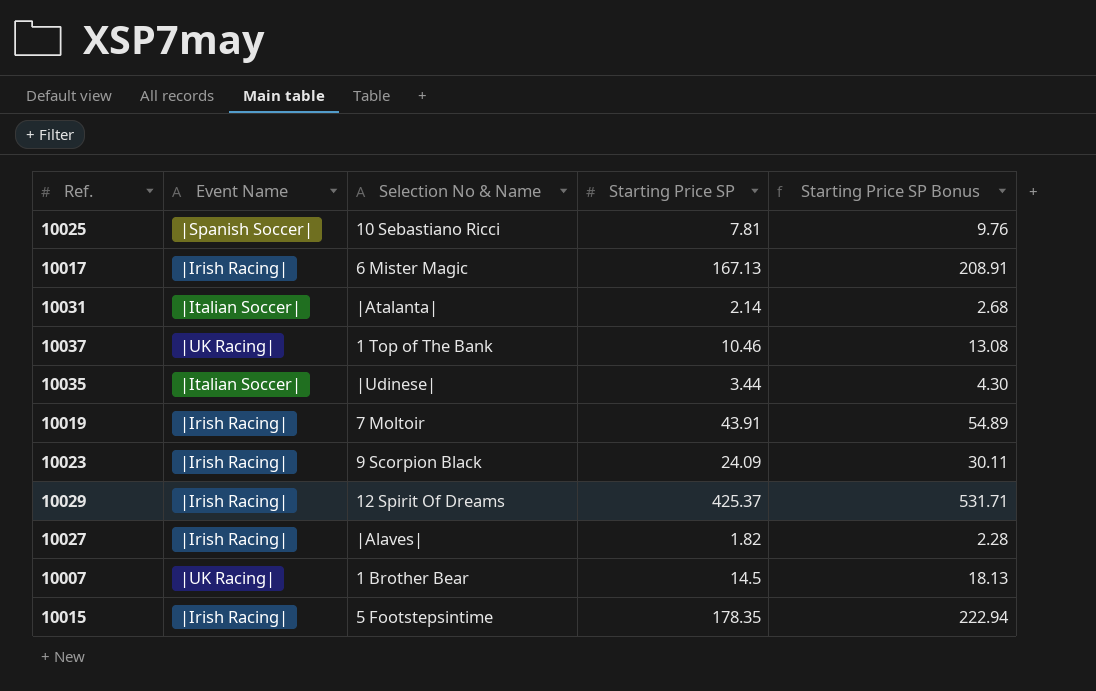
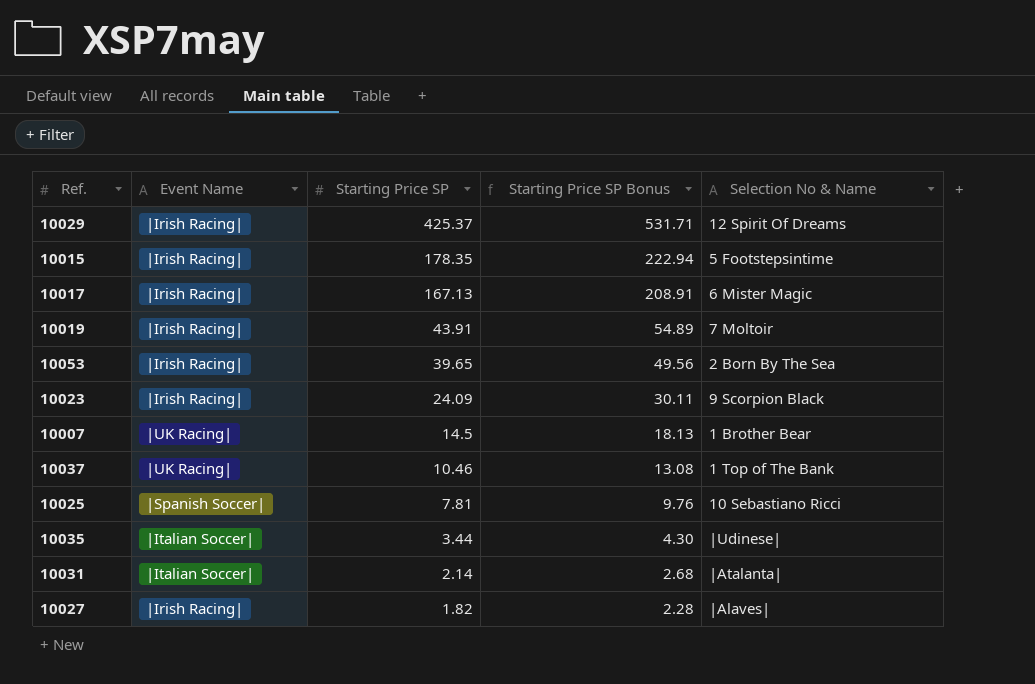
row order: none -> Starting Price SP descending
column Selection No & Name | position: 3 -> 5
row 10053: none -> |Irish Racing| | 39.65 | 49.56 | 2 Born By The Sea

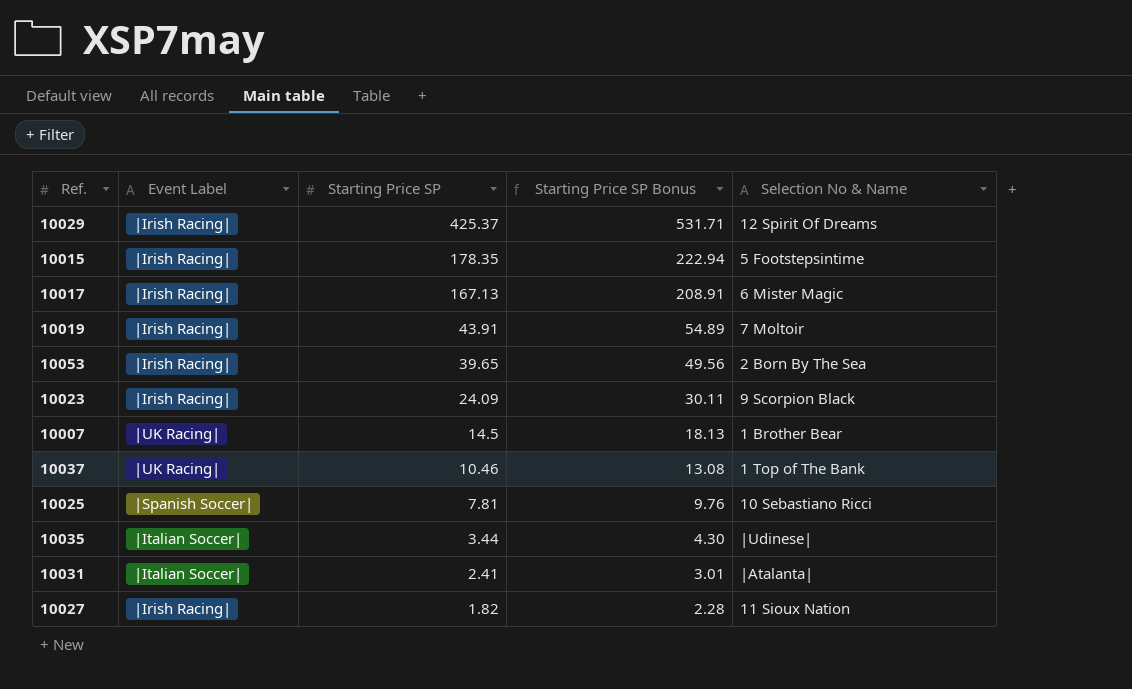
column name: Event Name -> Event Label
10031 | Starting Price SP: 2.14 -> 2.41
10031 | Starting Price SP Bonus: 2.68 -> 3.01
10027 | Selection No & Name: |Alaves| -> 11 Sioux Nation

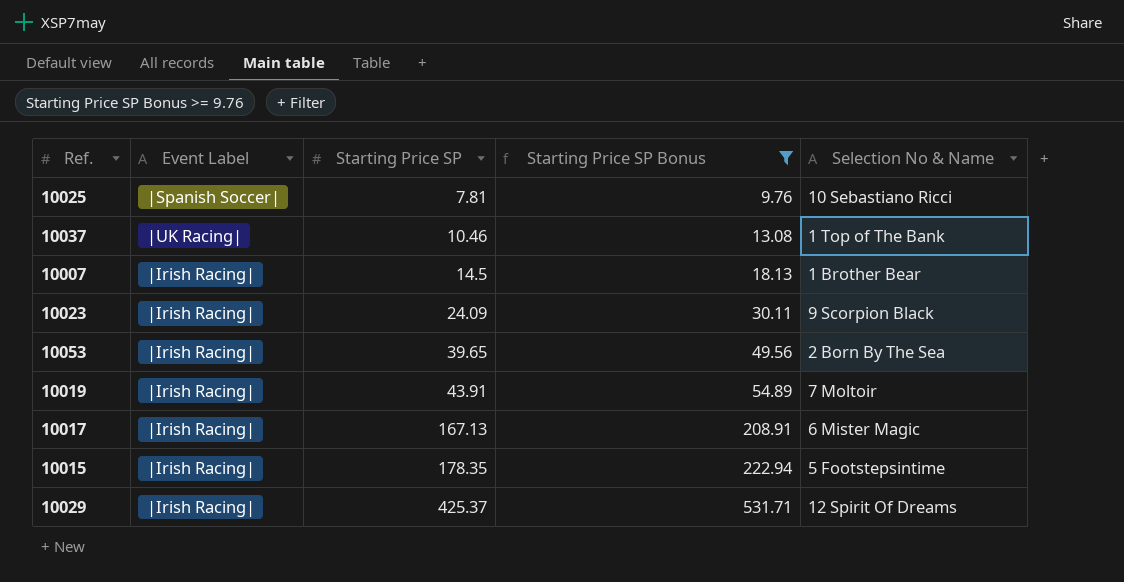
filter: none -> Starting Price SP Bonus >= 9.76
row order: Starting Price SP descending -> Starting Price SP ascending
10007 | Event Label: |UK Racing| -> |Irish Racing|

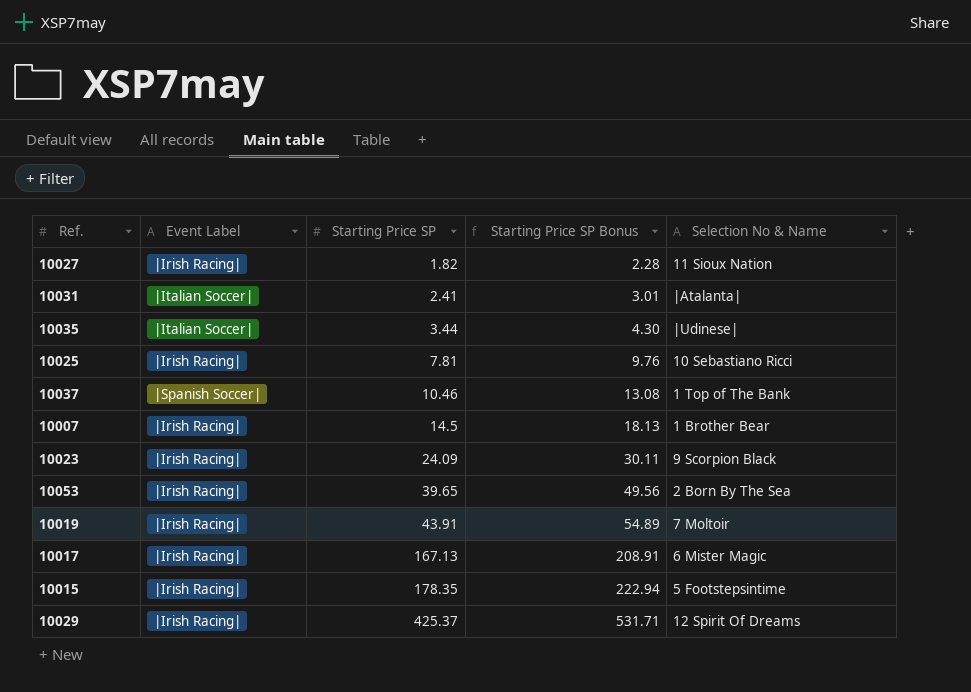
filter: Starting Price SP Bonus >= 9.76 -> none
10025 | Event Label: |Spanish Soccer| -> |Irish Racing|
10037 | Event Label: |UK Racing| -> |Spanish Soccer|

